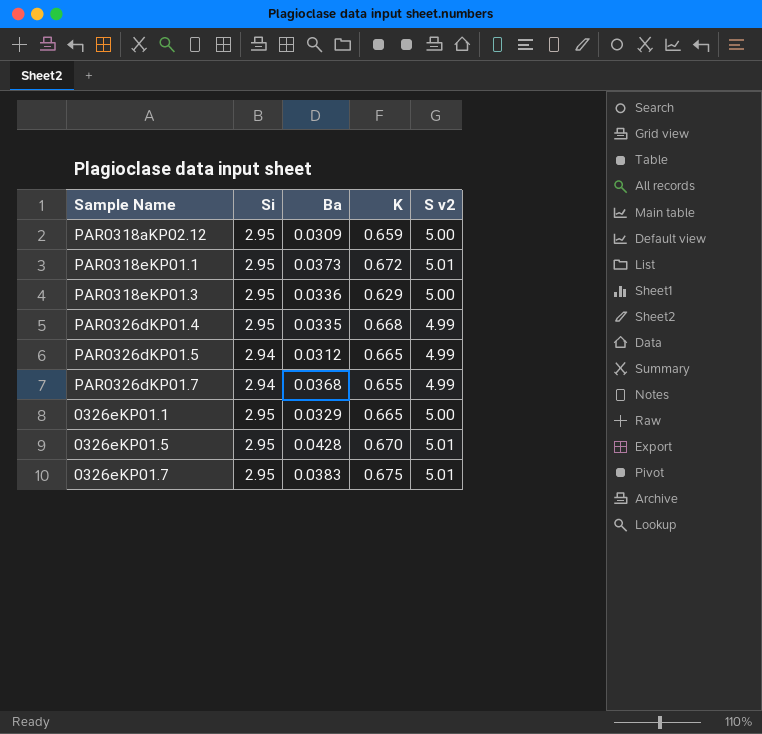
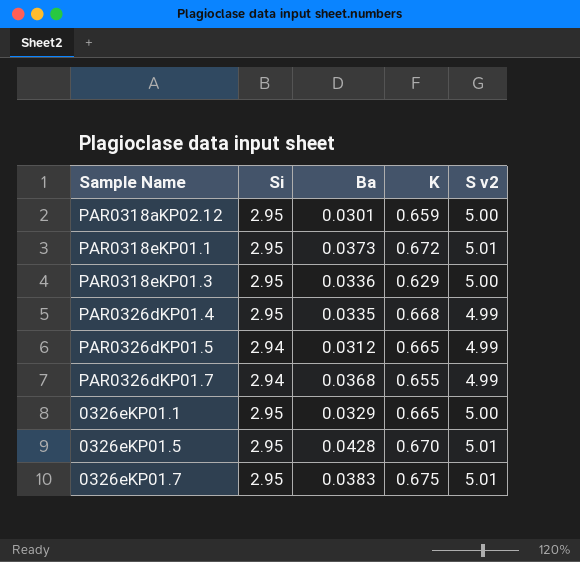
PAR0318aKP02.12 | Ba: 0.0309 -> 0.0301

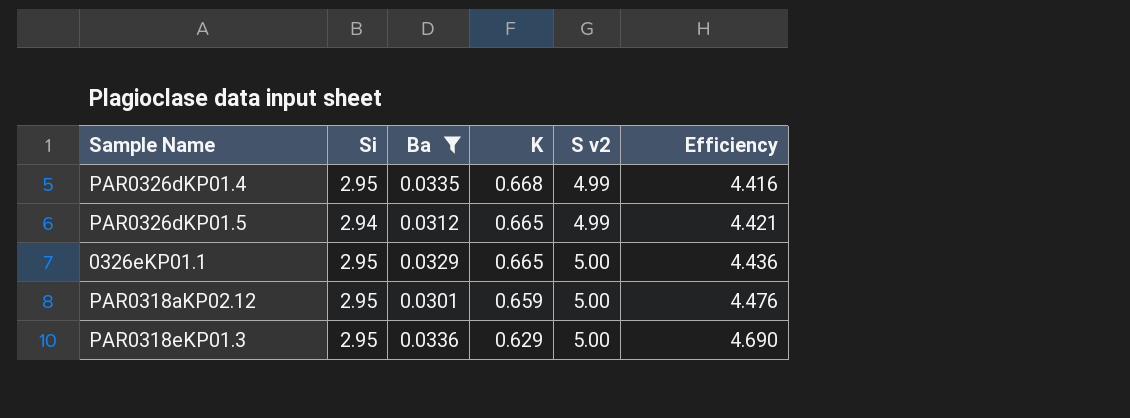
filter: none -> Ba <= 0.0336
row order: none -> K descending
column Efficiency | formula: none -> [Si] / [K]

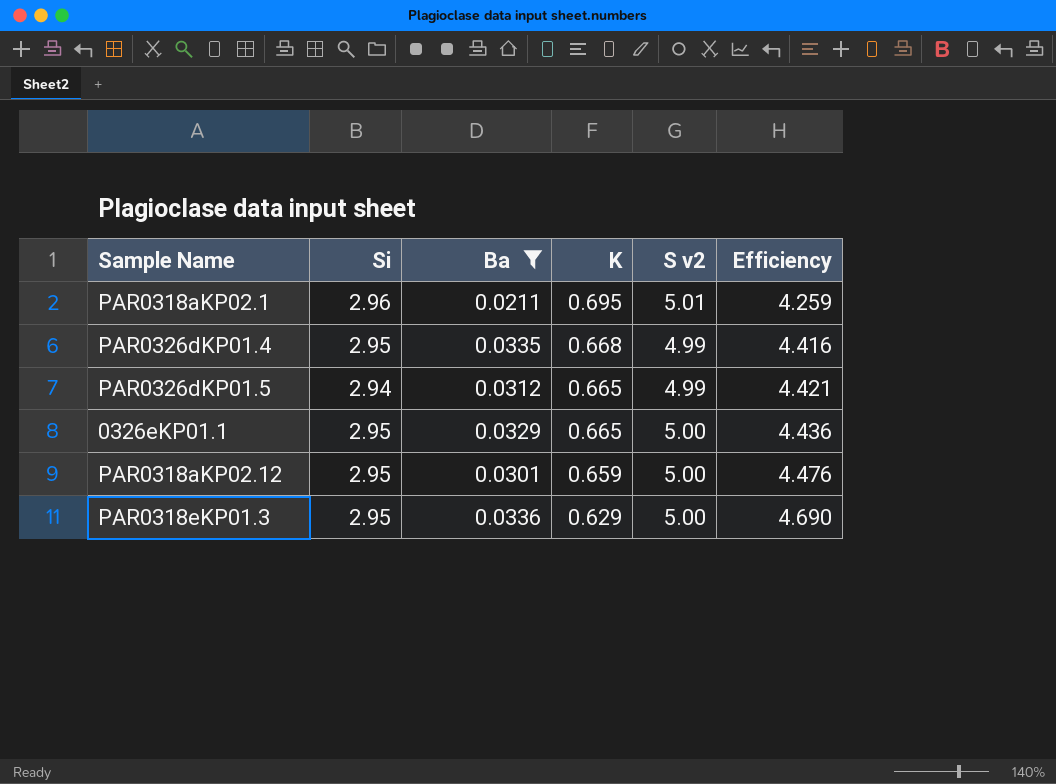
row PAR0318aKP02.1: none -> 2.96 | 0.0211 | 0.695 | 5.01 | 4.259

